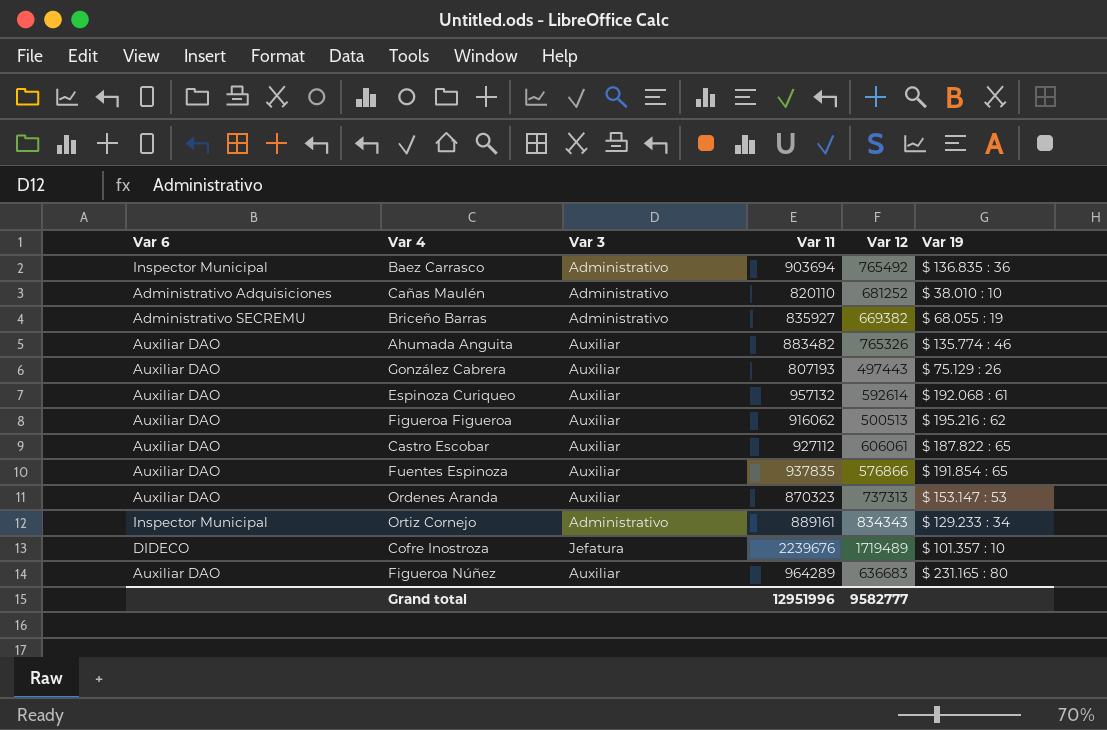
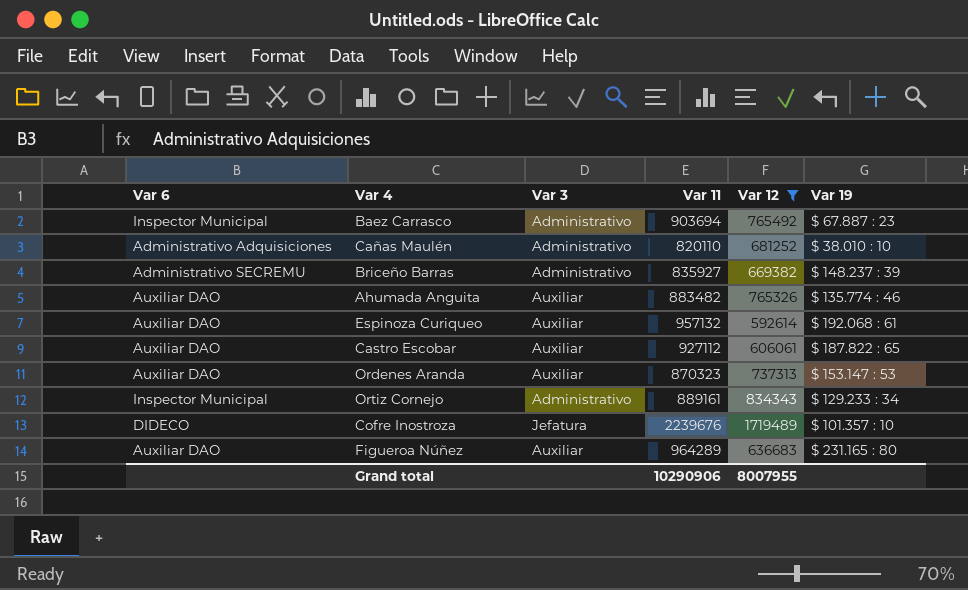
filter: none -> Var 12 >= 592614
Baez Carrasco | Var 19: $ 136.835 : 36 -> $ 67.887 : 23
Briceño Barras | Var 19: $ 68.055 : 19 -> $ 148.237 : 39
Grand total | Var 11: 12951996 -> 10290906
Grand total | Var 12: 9582777 -> 8007955

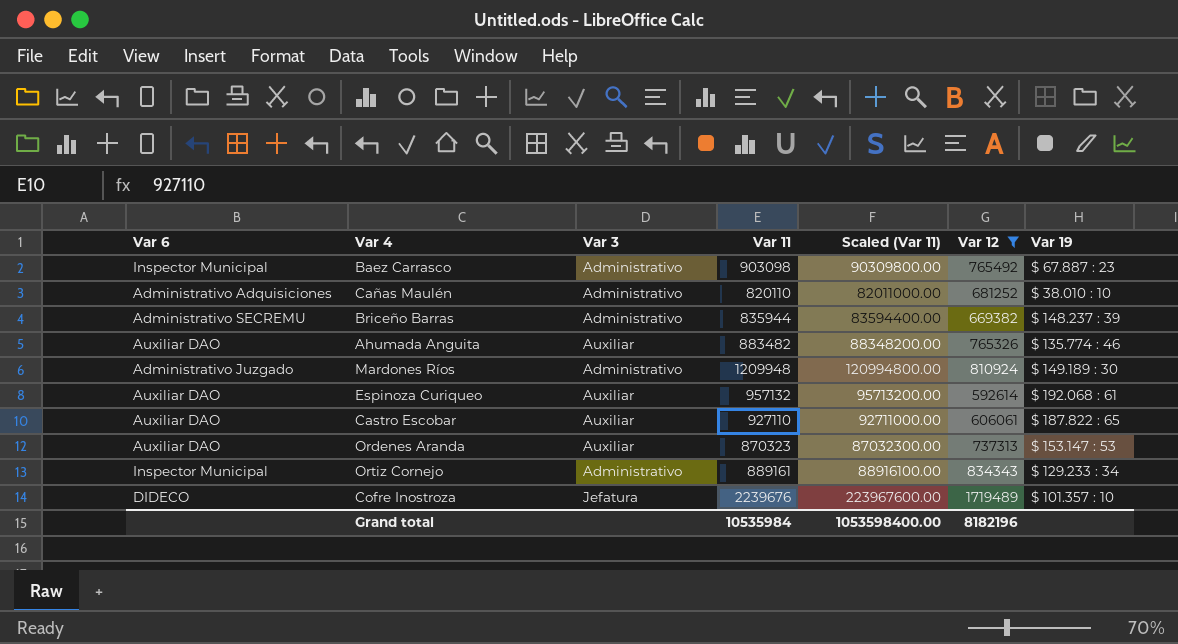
column Scaled (Var 11) | formula: none -> [Var 11] * 100
row Figueroa Núñez: Auxiliar DAO | Auxiliar | 964289 | 636683 | $ 231.165 : 80 -> none
Baez Carrasco | Var 11: 903694 -> 903098
Briceño Barras | Var 11: 835927 -> 835944
row Mardones Ríos: none -> Administrativo Juzgado | Administrativo | 1209948 | 120994800.00 | 810924 | $ 149.189 : 30
Castro Escobar | Var 11: 927112 -> 927110
Grand total | Var 11: 10290906 -> 10535984
Grand total | Var 12: 8007955 -> 8182196

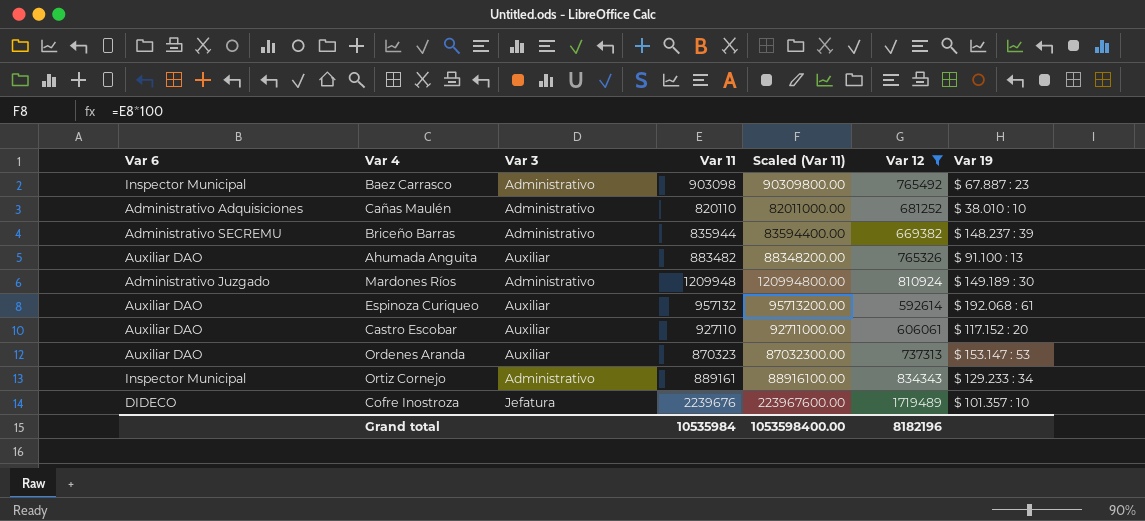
Ahumada Anguita | Var 19: $ 135.774 : 46 -> $ 91.100 : 13
Castro Escobar | Var 19: $ 187.822 : 65 -> $ 117.152 : 20

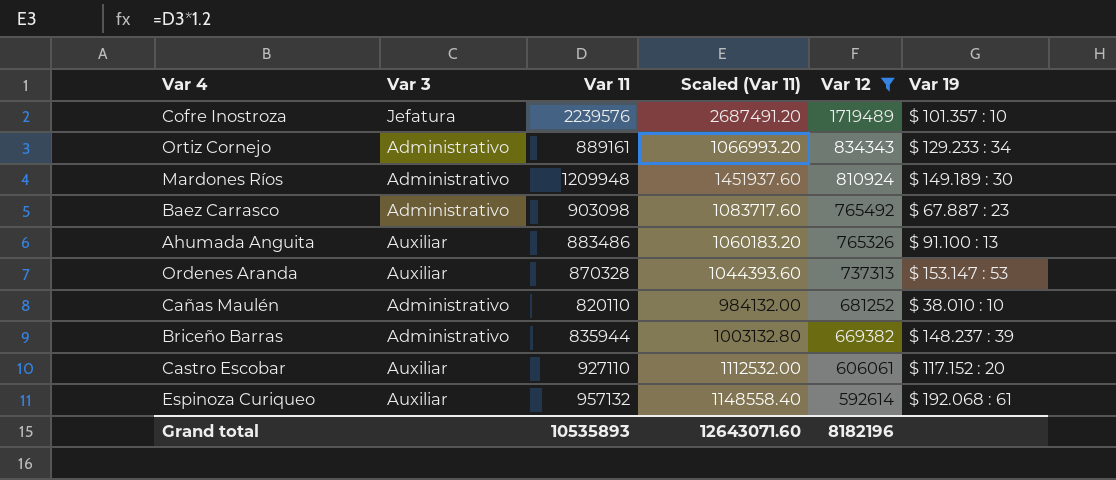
row order: none -> Var 12 descending
column Var 6 | position: 1 -> none
column Scaled (Var 11) | formula: [Var 11] * 100 -> [Var 11] * 1.2
Cofre Inostroza | Var 11: 2239676 -> 2239576
Ahumada Anguita | Var 11: 883482 -> 883486
Ordenes Aranda | Var 11: 870323 -> 870328
Grand total | Var 11: 10535984 -> 10535893
Grand total | Scaled (Var 11): 1053598400.00 -> 12643071.60

